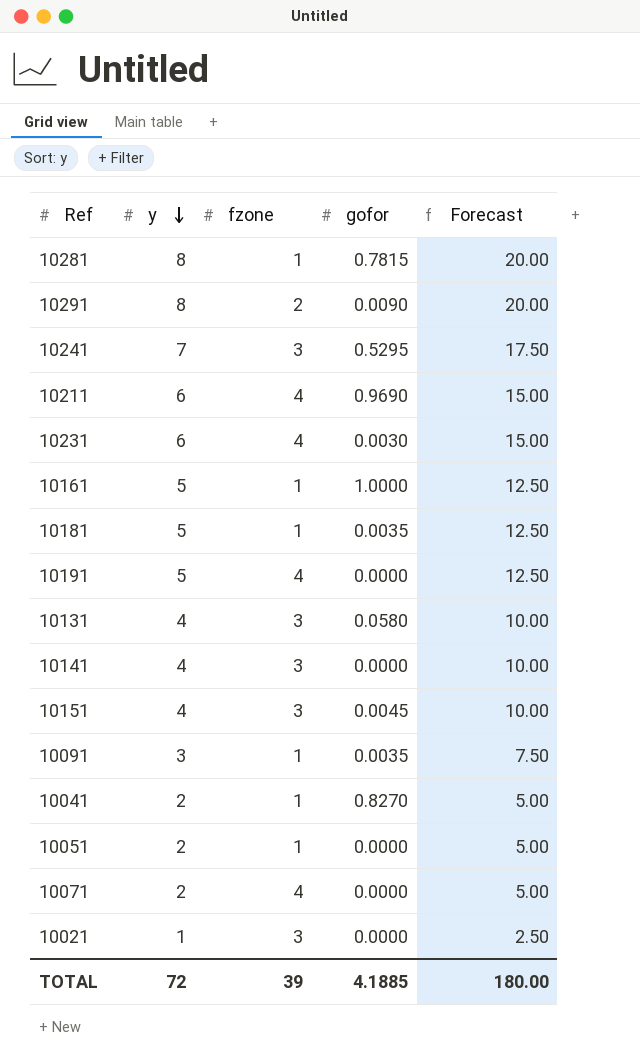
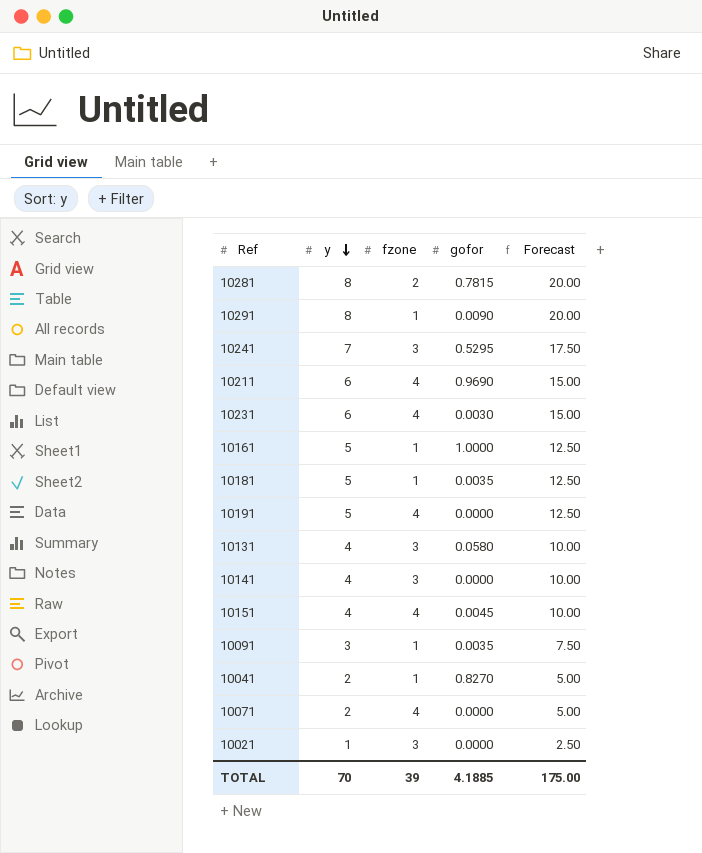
row 10051: 2 | 1 | 0.0000 | 5.00 -> none
10281 | fzone: 1 -> 2
10291 | fzone: 2 -> 1
10151 | fzone: 3 -> 4
TOTAL | y: 72 -> 70
TOTAL | Forecast: 180.00 -> 175.00

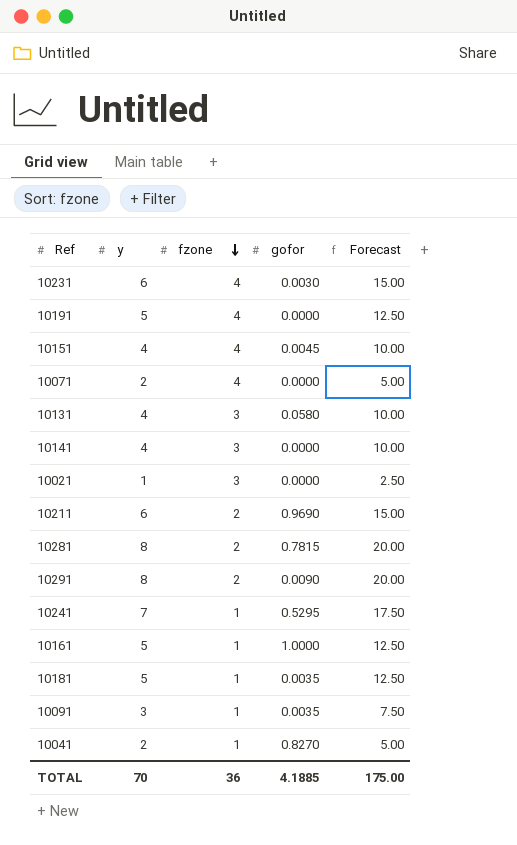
row order: y descending -> fzone descending
10211 | fzone: 4 -> 2
10291 | fzone: 1 -> 2
10241 | fzone: 3 -> 1
TOTAL | fzone: 39 -> 36

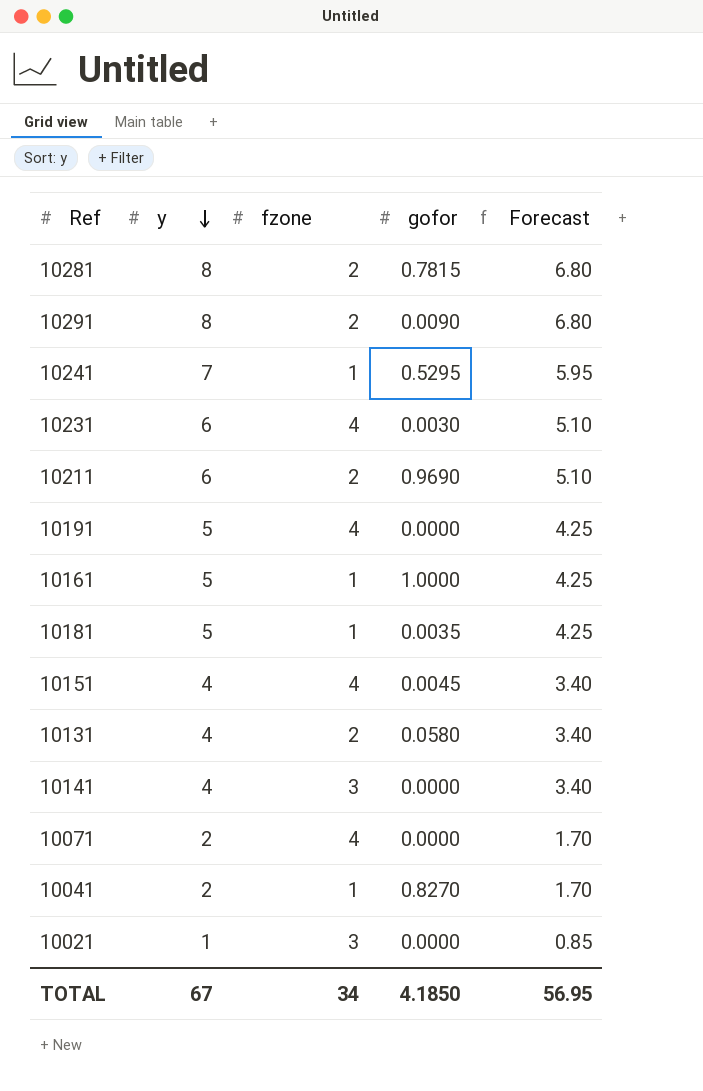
row order: fzone descending -> y descending
column Forecast | formula: [y] * 2.5 -> [y] * 0.85
row 10091: 3 | 1 | 0.0035 | 7.50 -> none
10131 | fzone: 3 -> 2
TOTAL | y: 70 -> 67
TOTAL | fzone: 36 -> 34
TOTAL | gofor: 4.1885 -> 4.1850
TOTAL | Forecast: 175.00 -> 56.95

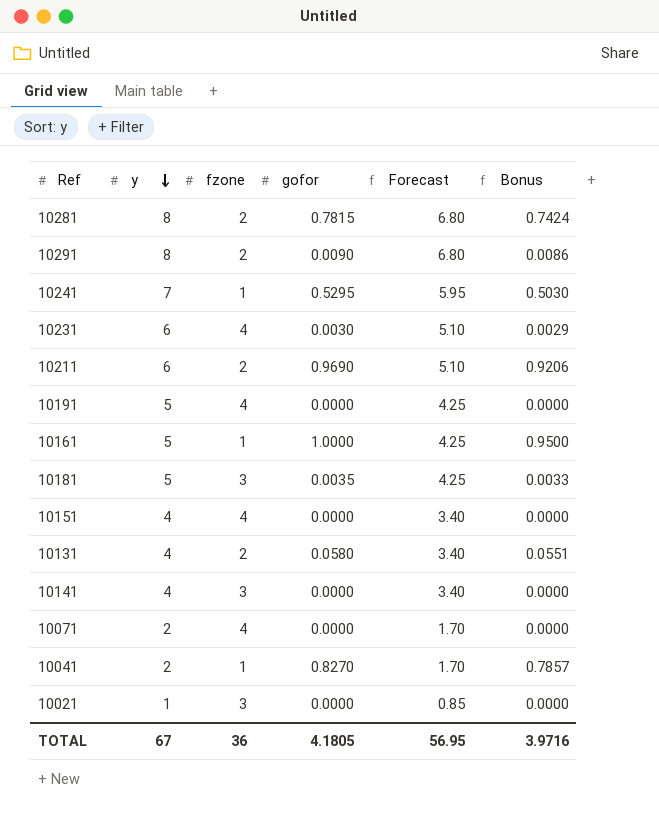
column Bonus | formula: none -> [gofor] * 0.95
10181 | fzone: 1 -> 3
10151 | gofor: 0.0045 -> 0.0000
TOTAL | fzone: 34 -> 36
TOTAL | gofor: 4.1850 -> 4.1805

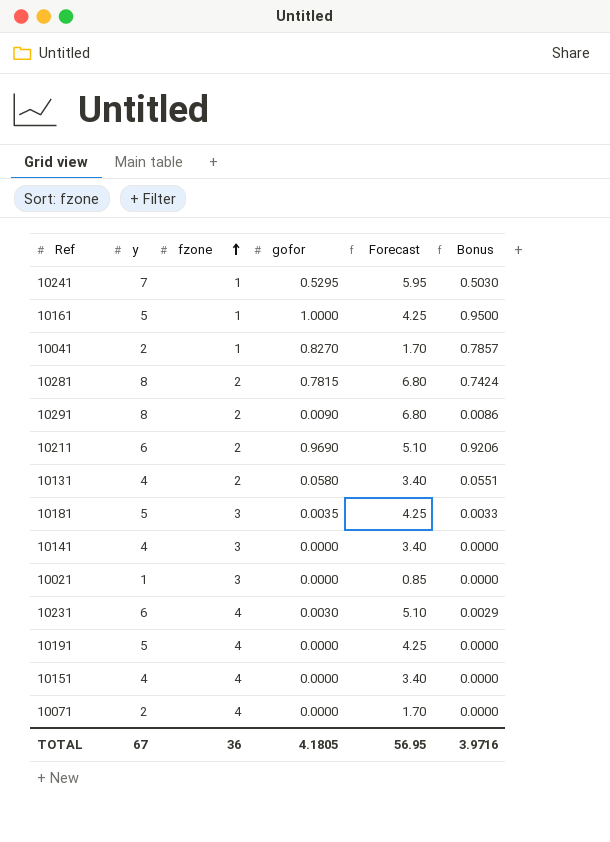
row order: y descending -> fzone ascending

